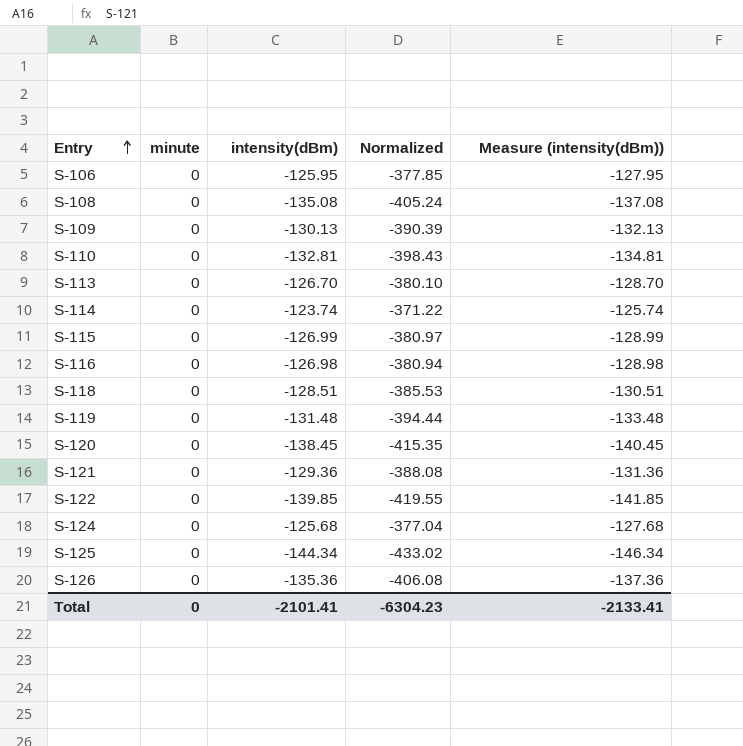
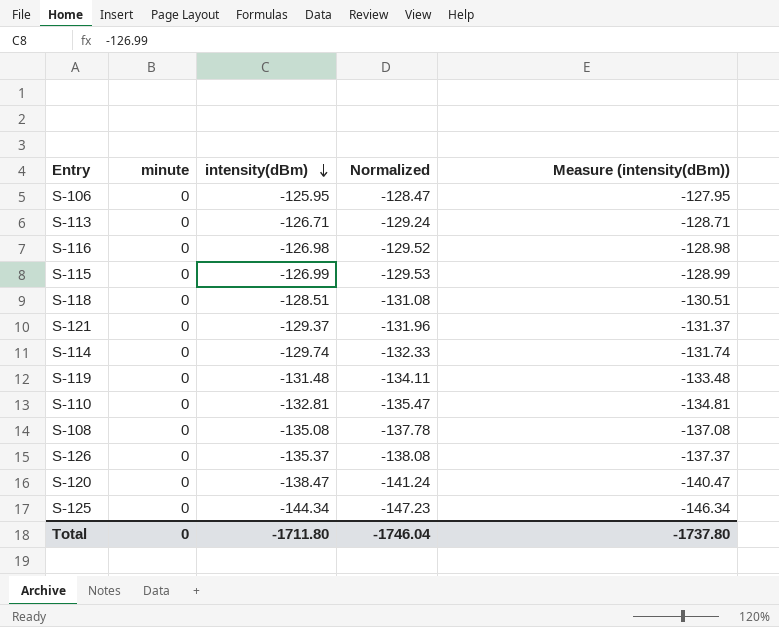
row order: Entry ascending -> intensity(dBm) descending
column Normalized | formula: [intensity(dBm)] * 3 -> [intensity(dBm)] * 1.02
row S-109: 0 | -130.13 | -390.39 | -132.13 -> none
row S-122: 0 | -139.85 | -419.55 | -141.85 -> none
row S-124: 0 | -125.68 | -377.04 | -127.68 -> none
S-113 | intensity(dBm): -126.70 -> -126.71
S-113 | Measure (intensity(dBm)): -128.70 -> -128.71
S-121 | intensity(dBm): -129.36 -> -129.37
S-121 | Measure (intensity(dBm)): -131.36 -> -131.37
S-114 | intensity(dBm): -123.74 -> -129.74
S-114 | Measure (intensity(dBm)): -125.74 -> -131.74
S-126 | intensity(dBm): -135.36 -> -135.37
S-126 | Measure (intensity(dBm)): -137.36 -> -137.37
S-120 | intensity(dBm): -138.45 -> -138.47
S-120 | Measure (intensity(dBm)): -140.45 -> -140.47
Total | intensity(dBm): -2101.41 -> -1711.80
Total | Normalized: -6304.23 -> -1746.04
Total | Measure (intensity(dBm)): -2133.41 -> -1737.80

